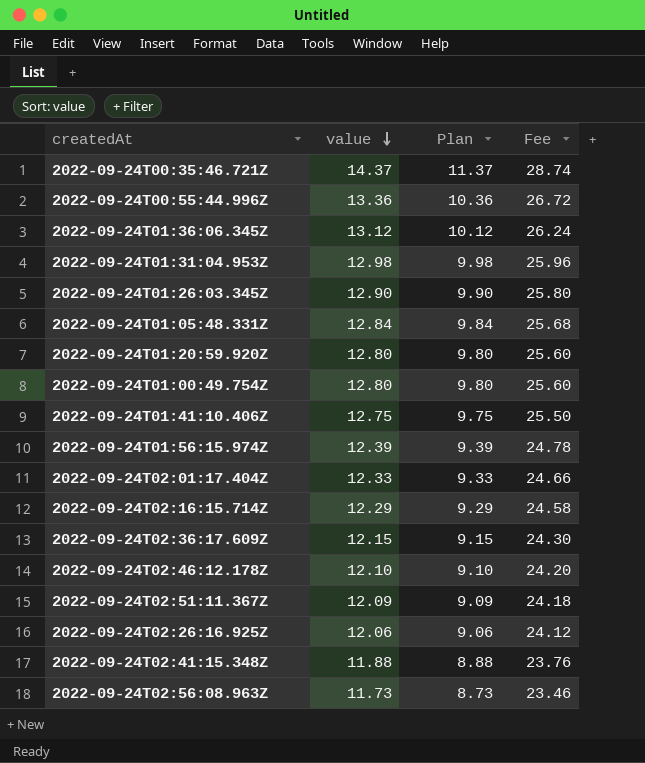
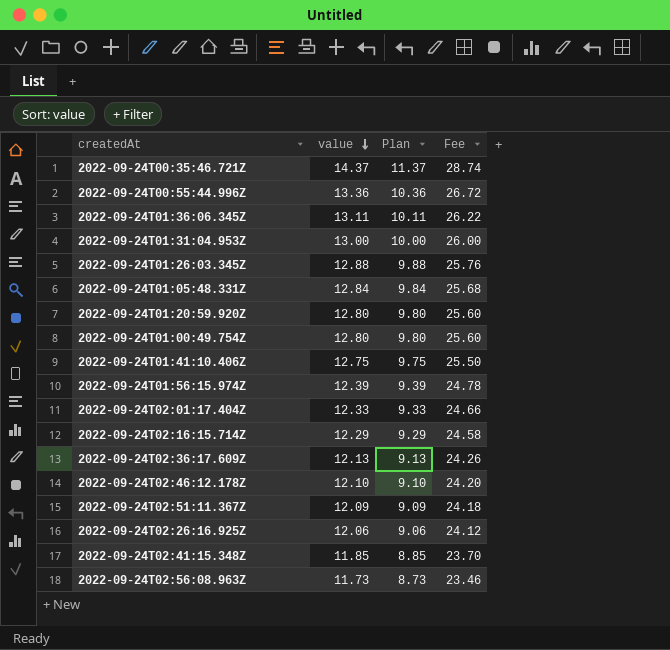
2022-09-24T01:36:06.345Z | value: 13.12 -> 13.11
2022-09-24T01:36:06.345Z | Plan: 10.12 -> 10.11
2022-09-24T01:36:06.345Z | Fee: 26.24 -> 26.22
2022-09-24T01:31:04.953Z | value: 12.98 -> 13.00
2022-09-24T01:31:04.953Z | Plan: 9.98 -> 10.00
2022-09-24T01:31:04.953Z | Fee: 25.96 -> 26.00
2022-09-24T01:26:03.345Z | value: 12.90 -> 12.88
2022-09-24T01:26:03.345Z | Plan: 9.90 -> 9.88
2022-09-24T01:26:03.345Z | Fee: 25.80 -> 25.76
2022-09-24T02:36:17.609Z | value: 12.15 -> 12.13
2022-09-24T02:36:17.609Z | Plan: 9.15 -> 9.13
2022-09-24T02:36:17.609Z | Fee: 24.30 -> 24.26
2022-09-24T02:41:15.348Z | value: 11.88 -> 11.85
2022-09-24T02:41:15.348Z | Plan: 8.88 -> 8.85
2022-09-24T02:41:15.348Z | Fee: 23.76 -> 23.70

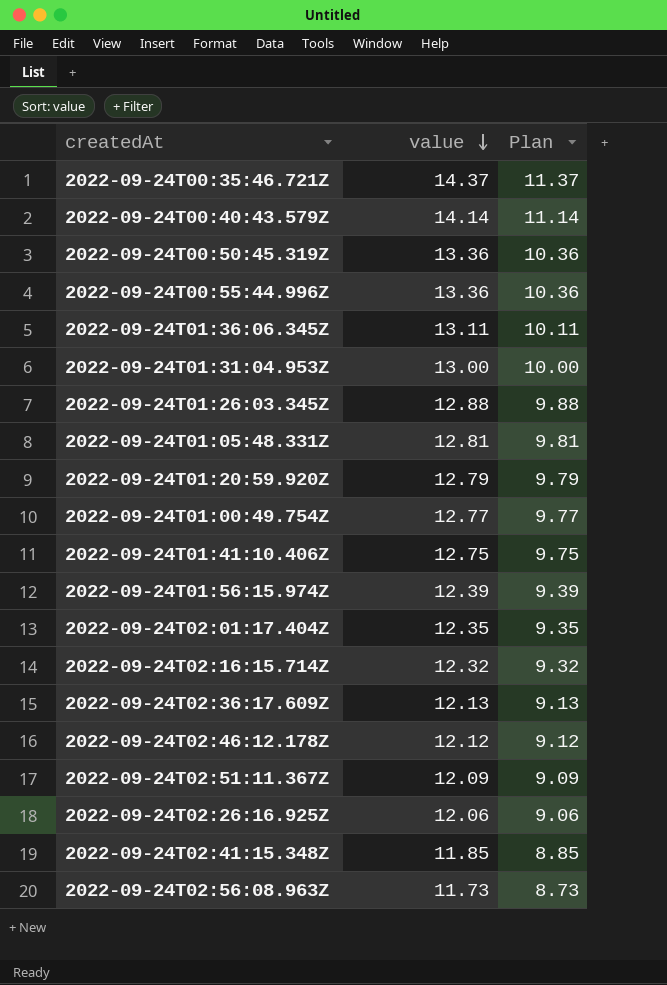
column Fee | formula: [value] * 2 -> none
row 2022-09-24T00:40:43.579Z: none -> 14.14 | 11.14
row 2022-09-24T00:50:45.319Z: none -> 13.36 | 10.36
2022-09-24T01:05:48.331Z | value: 12.84 -> 12.81
2022-09-24T01:05:48.331Z | Plan: 9.84 -> 9.81
2022-09-24T01:20:59.920Z | value: 12.80 -> 12.79
2022-09-24T01:20:59.920Z | Plan: 9.80 -> 9.79
2022-09-24T01:00:49.754Z | value: 12.80 -> 12.77
2022-09-24T01:00:49.754Z | Plan: 9.80 -> 9.77
2022-09-24T02:01:17.404Z | value: 12.33 -> 12.35
2022-09-24T02:01:17.404Z | Plan: 9.33 -> 9.35
2022-09-24T02:16:15.714Z | value: 12.29 -> 12.32
2022-09-24T02:16:15.714Z | Plan: 9.29 -> 9.32
2022-09-24T02:46:12.178Z | value: 12.10 -> 12.12
2022-09-24T02:46:12.178Z | Plan: 9.10 -> 9.12

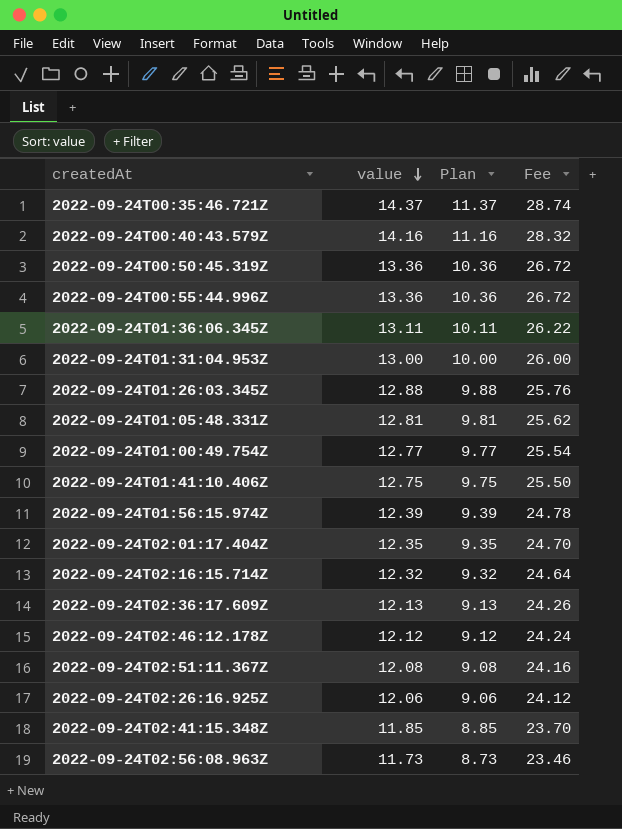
column Fee | formula: none -> [value] * 2
row 2022-09-24T01:20:59.920Z: 12.79 | 9.79 -> none
2022-09-24T00:40:43.579Z | value: 14.14 -> 14.16
2022-09-24T00:40:43.579Z | Plan: 11.14 -> 11.16
2022-09-24T02:51:11.367Z | value: 12.09 -> 12.08
2022-09-24T02:51:11.367Z | Plan: 9.09 -> 9.08

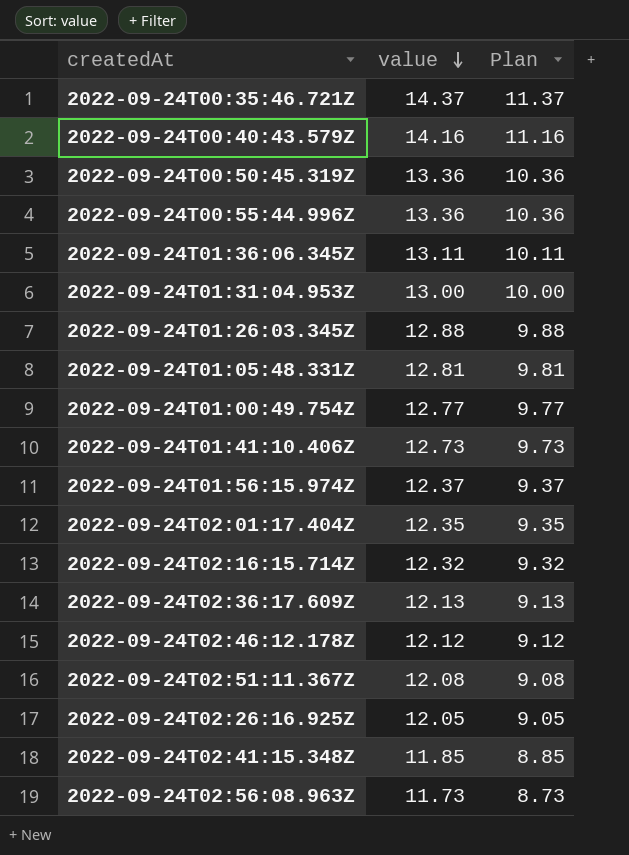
column Fee | formula: [value] * 2 -> none
2022-09-24T01:41:10.406Z | value: 12.75 -> 12.73
2022-09-24T01:41:10.406Z | Plan: 9.75 -> 9.73
2022-09-24T01:56:15.974Z | value: 12.39 -> 12.37
2022-09-24T01:56:15.974Z | Plan: 9.39 -> 9.37
2022-09-24T02:26:16.925Z | value: 12.06 -> 12.05
2022-09-24T02:26:16.925Z | Plan: 9.06 -> 9.05

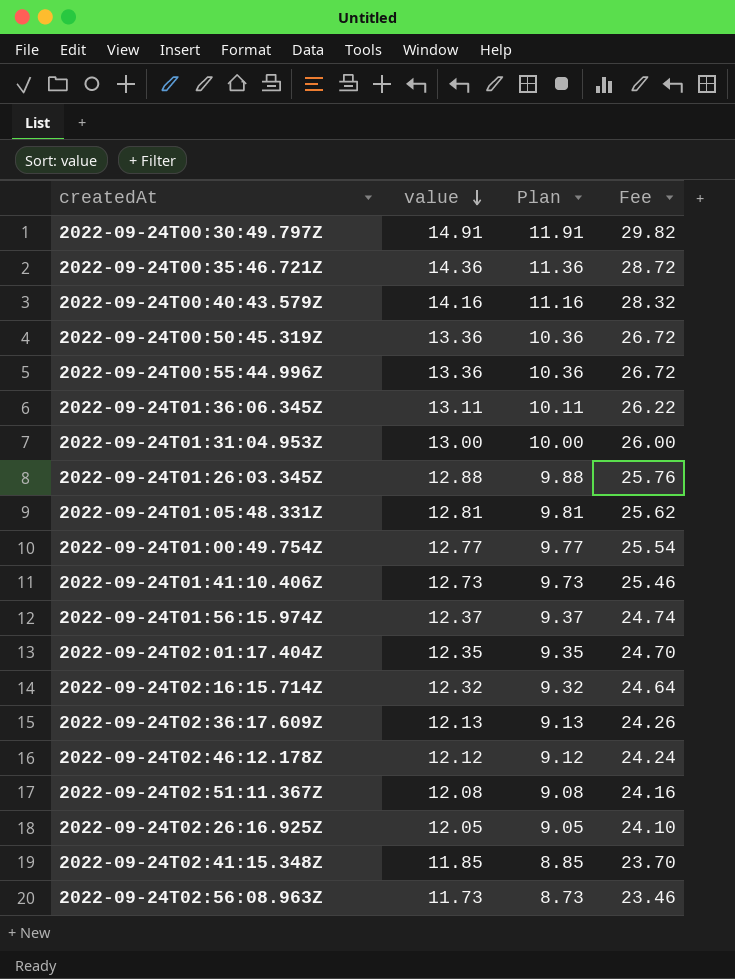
column Fee | formula: none -> [value] * 2
row 2022-09-24T00:30:49.797Z: none -> 14.91 | 11.91 | 29.82
2022-09-24T00:35:46.721Z | value: 14.37 -> 14.36
2022-09-24T00:35:46.721Z | Plan: 11.37 -> 11.36

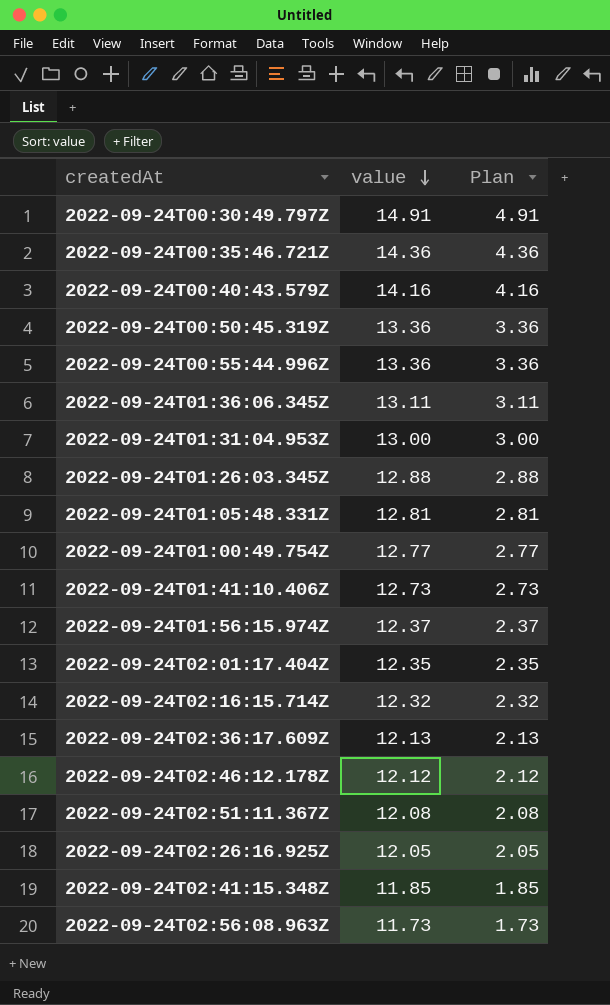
column Fee | formula: [value] * 2 -> none
column Plan | formula: [value] - 3 -> [value] - 10

